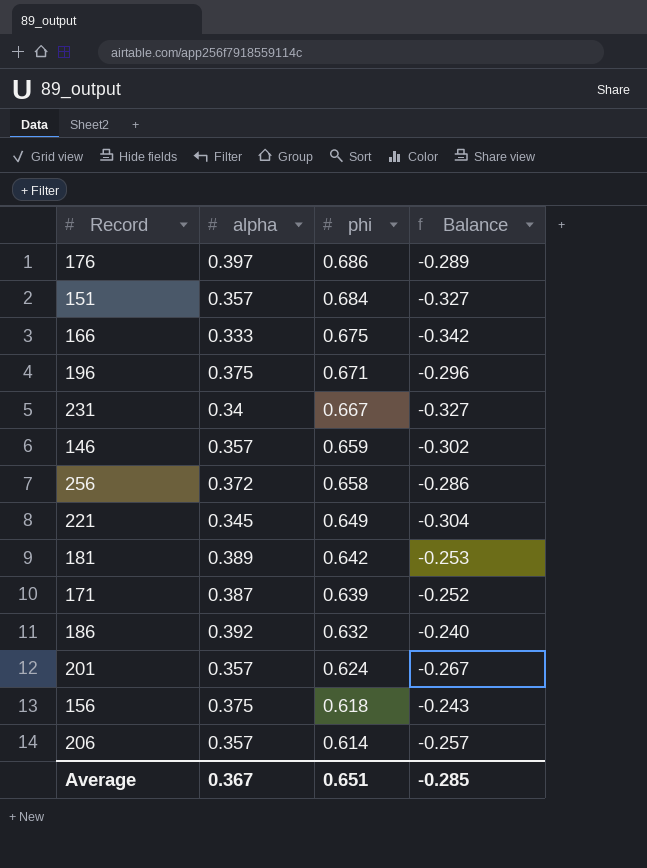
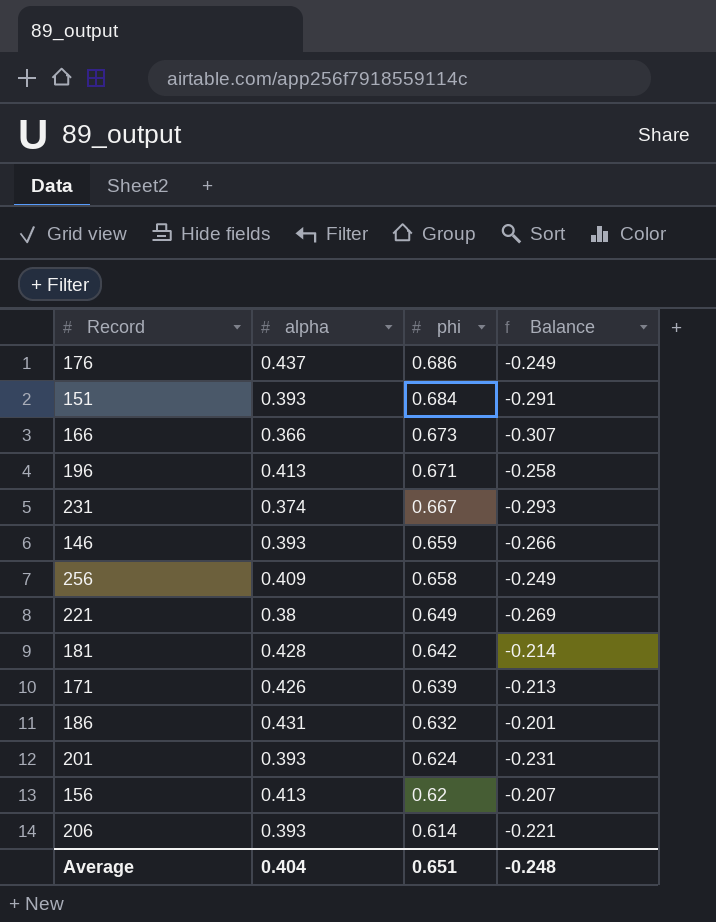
176 | alpha: 0.397 -> 0.437
176 | Balance: -0.289 -> -0.249
151 | alpha: 0.357 -> 0.393
151 | Balance: -0.327 -> -0.291
166 | alpha: 0.333 -> 0.366
166 | phi: 0.675 -> 0.673
166 | Balance: -0.342 -> -0.307
196 | alpha: 0.375 -> 0.413
196 | Balance: -0.296 -> -0.258
231 | alpha: 0.34 -> 0.374
231 | Balance: -0.327 -> -0.293
146 | alpha: 0.357 -> 0.393
146 | Balance: -0.302 -> -0.266
256 | alpha: 0.372 -> 0.409
256 | Balance: -0.286 -> -0.249
221 | alpha: 0.345 -> 0.38
221 | Balance: -0.304 -> -0.269
181 | alpha: 0.389 -> 0.428
181 | Balance: -0.253 -> -0.214
171 | alpha: 0.387 -> 0.426
171 | Balance: -0.252 -> -0.213
186 | alpha: 0.392 -> 0.431
186 | Balance: -0.240 -> -0.201
201 | alpha: 0.357 -> 0.393
201 | Balance: -0.267 -> -0.231
156 | alpha: 0.375 -> 0.413
156 | phi: 0.618 -> 0.62
156 | Balance: -0.243 -> -0.207
206 | alpha: 0.357 -> 0.393
206 | Balance: -0.257 -> -0.221
Average | alpha: 0.367 -> 0.404
Average | Balance: -0.285 -> -0.248

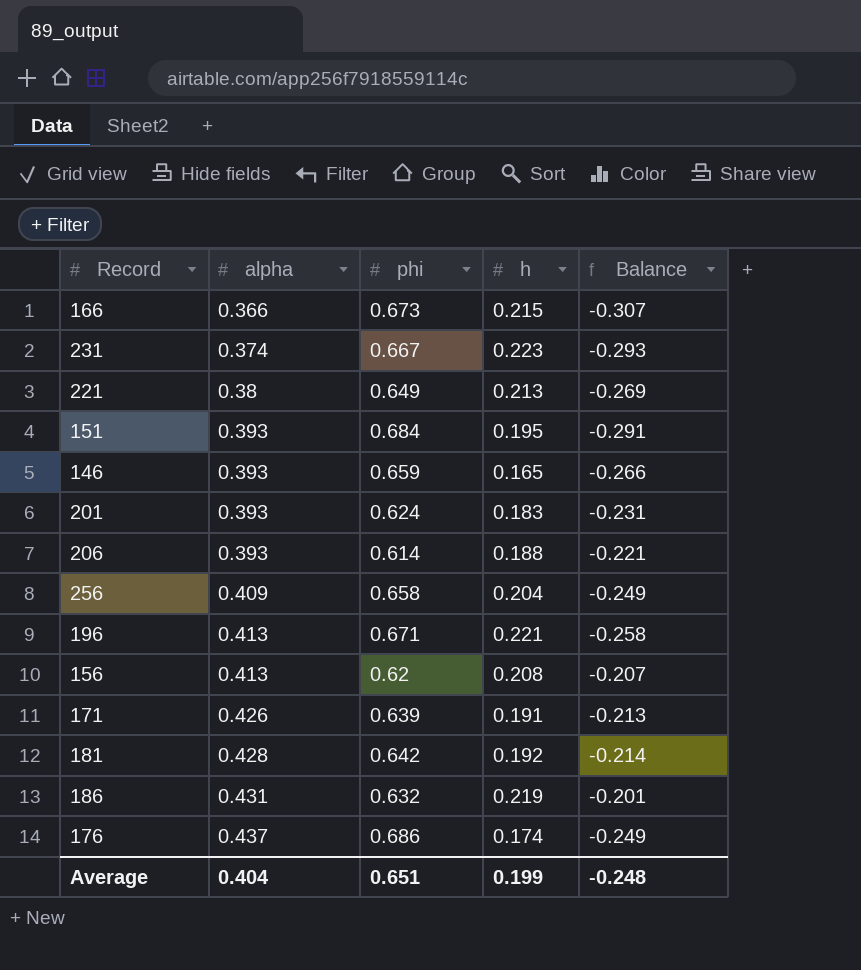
row order: phi descending -> alpha ascending
column h | position: none -> 4

